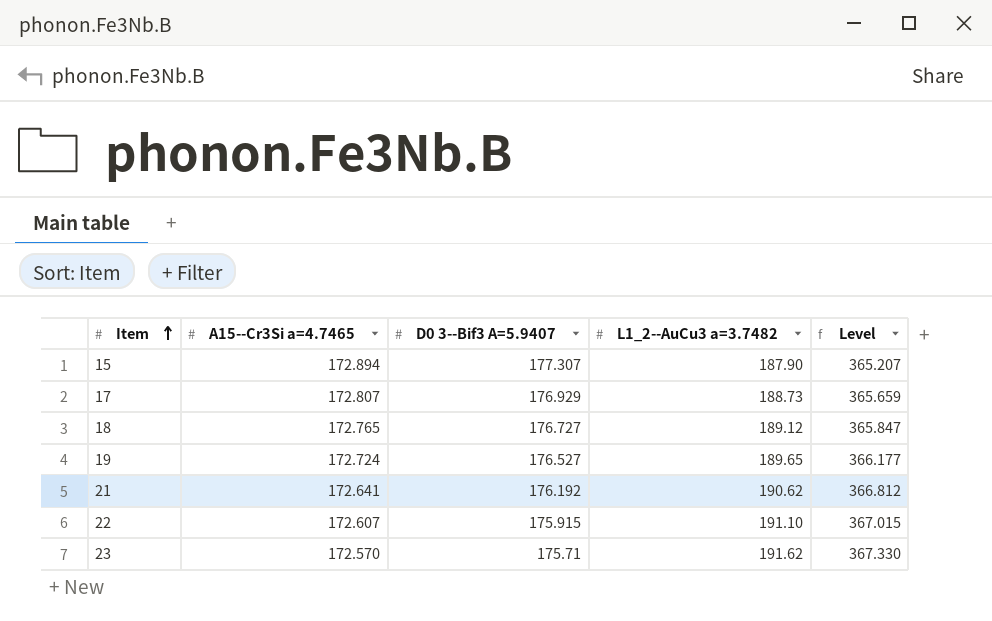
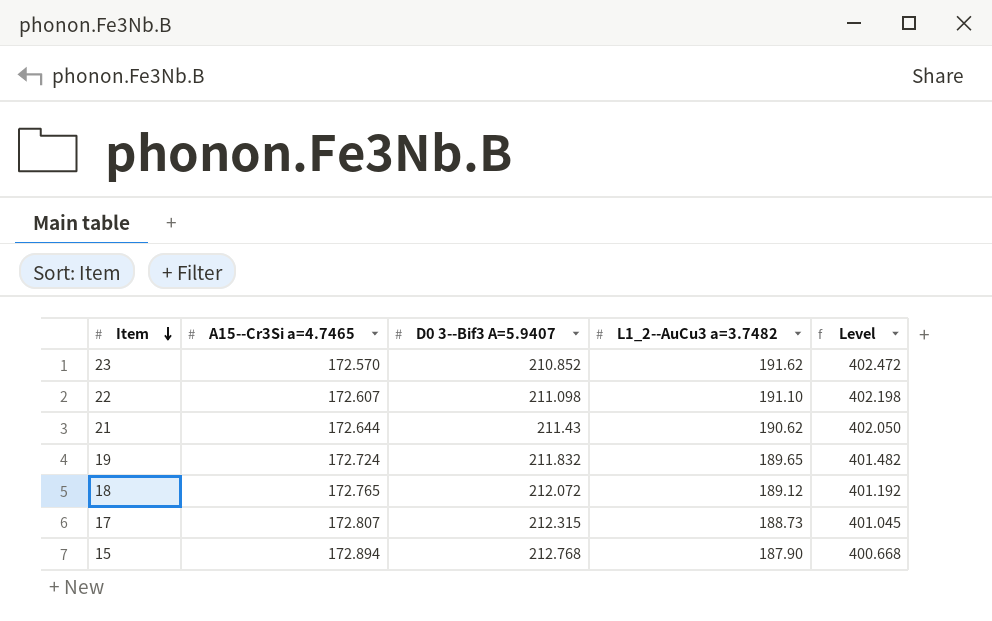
row order: Item ascending -> Item descending
23 | D0 3--Bif3 A=5.9407: 175.71 -> 210.852
23 | Level: 367.330 -> 402.472
22 | D0 3--Bif3 A=5.9407: 175.915 -> 211.098
22 | Level: 367.015 -> 402.198
21 | A15--Cr3Si a=4.7465: 172.641 -> 172.644
21 | D0 3--Bif3 A=5.9407: 176.192 -> 211.43
21 | Level: 366.812 -> 402.050
19 | D0 3--Bif3 A=5.9407: 176.527 -> 211.832
19 | Level: 366.177 -> 401.482
18 | D0 3--Bif3 A=5.9407: 176.727 -> 212.072
18 | Level: 365.847 -> 401.192
17 | D0 3--Bif3 A=5.9407: 176.929 -> 212.315
17 | Level: 365.659 -> 401.045
15 | D0 3--Bif3 A=5.9407: 177.307 -> 212.768
15 | Level: 365.207 -> 400.668

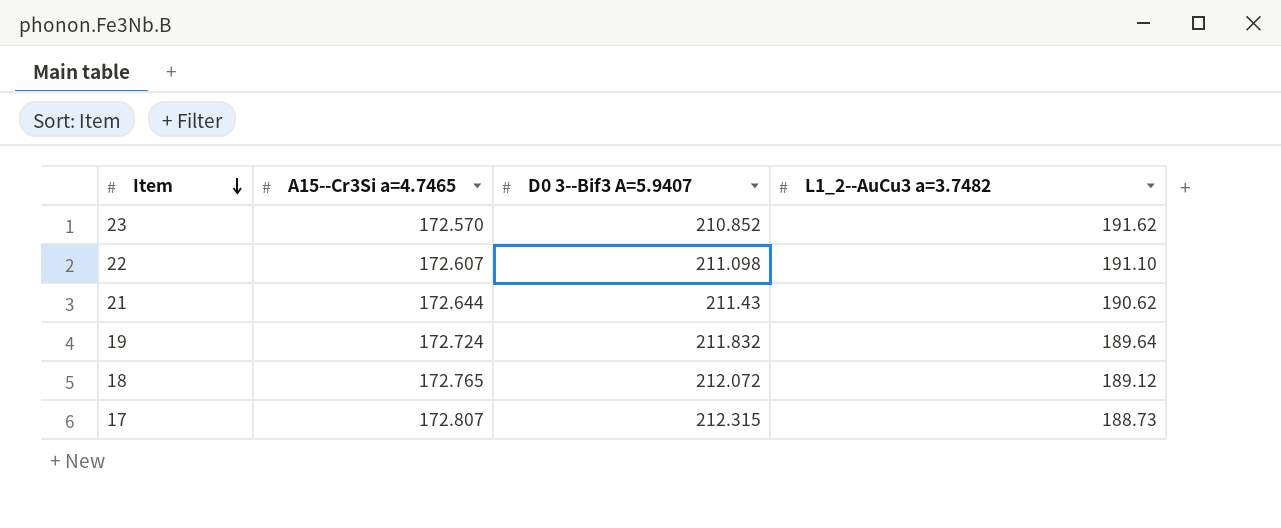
column Level | formula: [D0 3--Bif3 A=5.9407] + [L1_2--AuCu3 a=3.7482] -> none
row 15: 172.894 | 212.768 | 187.90 | 400.668 -> none
19 | L1_2--AuCu3 a=3.7482: 189.65 -> 189.64

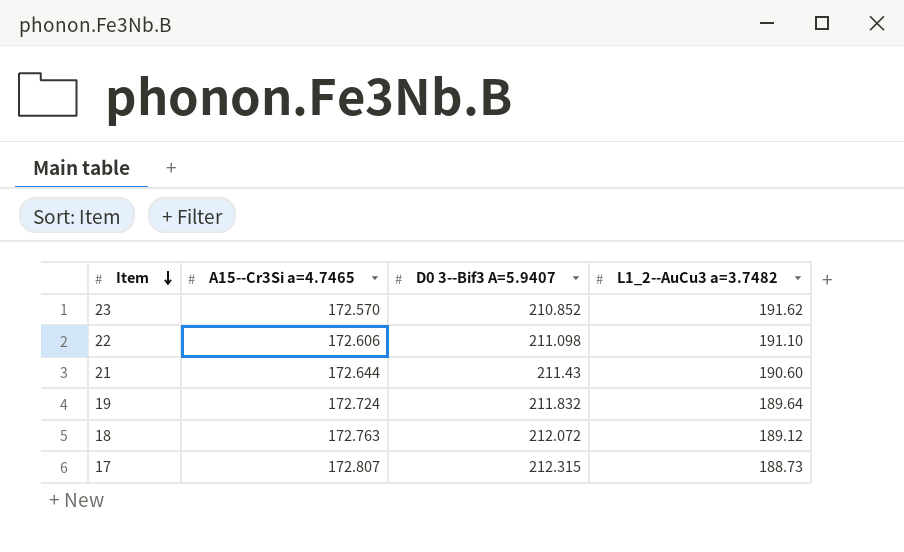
22 | A15--Cr3Si a=4.7465: 172.607 -> 172.606
21 | L1_2--AuCu3 a=3.7482: 190.62 -> 190.60
18 | A15--Cr3Si a=4.7465: 172.765 -> 172.763

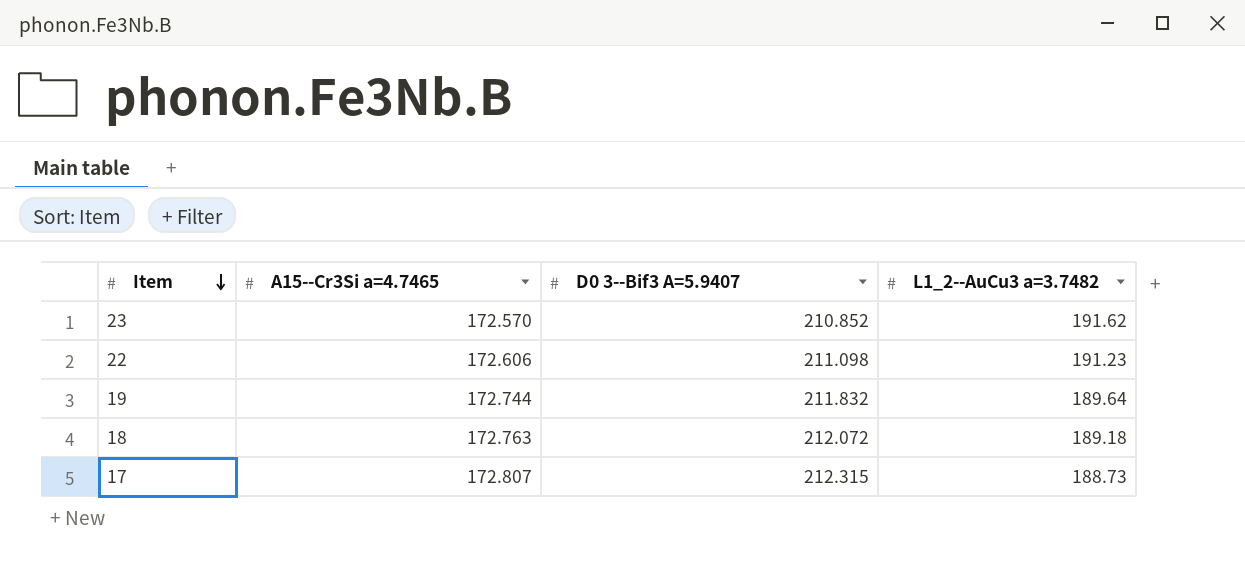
row 21: 172.644 | 211.43 | 190.60 -> none
22 | L1_2--AuCu3 a=3.7482: 191.10 -> 191.23
19 | A15--Cr3Si a=4.7465: 172.724 -> 172.744
18 | L1_2--AuCu3 a=3.7482: 189.12 -> 189.18

